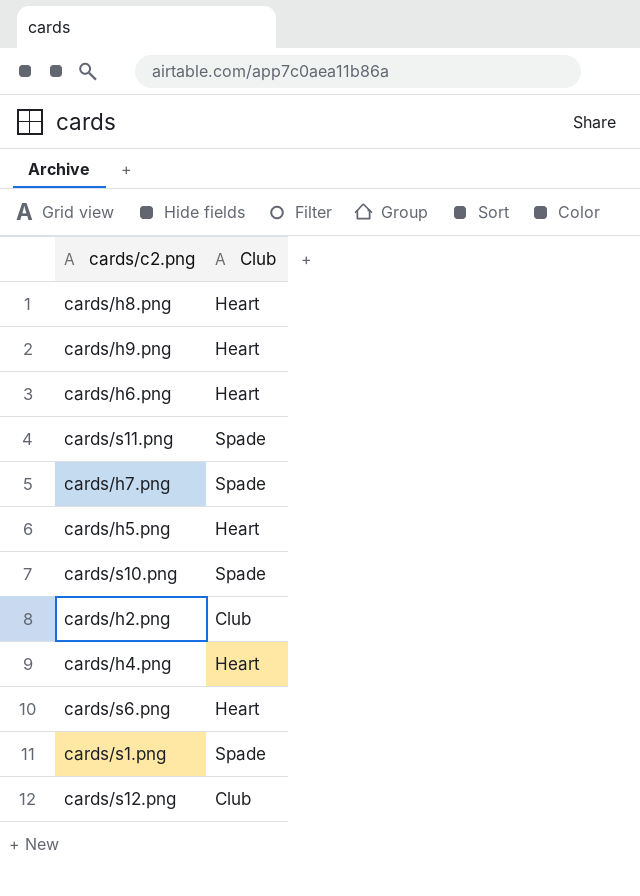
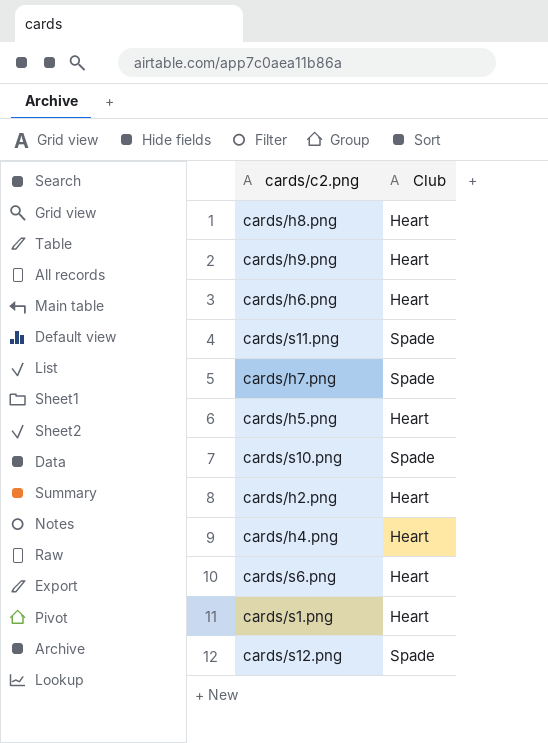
cards/h2.png | Club: Club -> Heart
cards/s1.png | Club: Spade -> Heart
cards/s12.png | Club: Club -> Spade

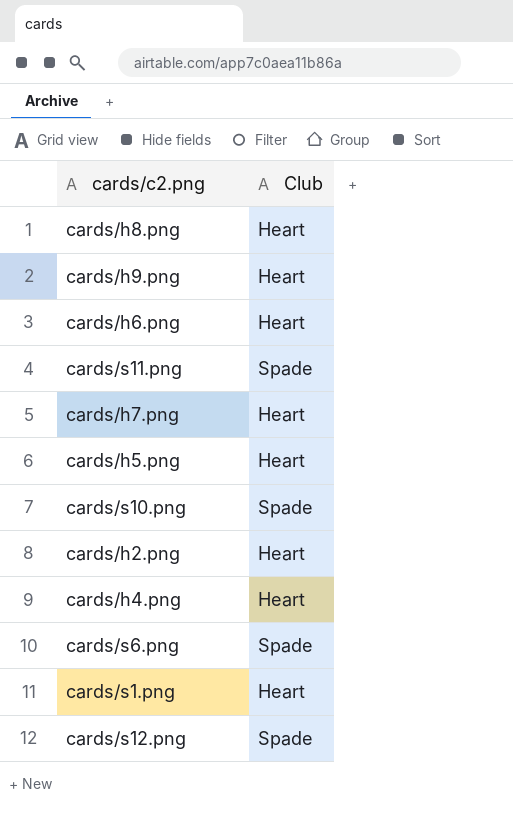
cards/h7.png | Club: Spade -> Heart
cards/s6.png | Club: Heart -> Spade

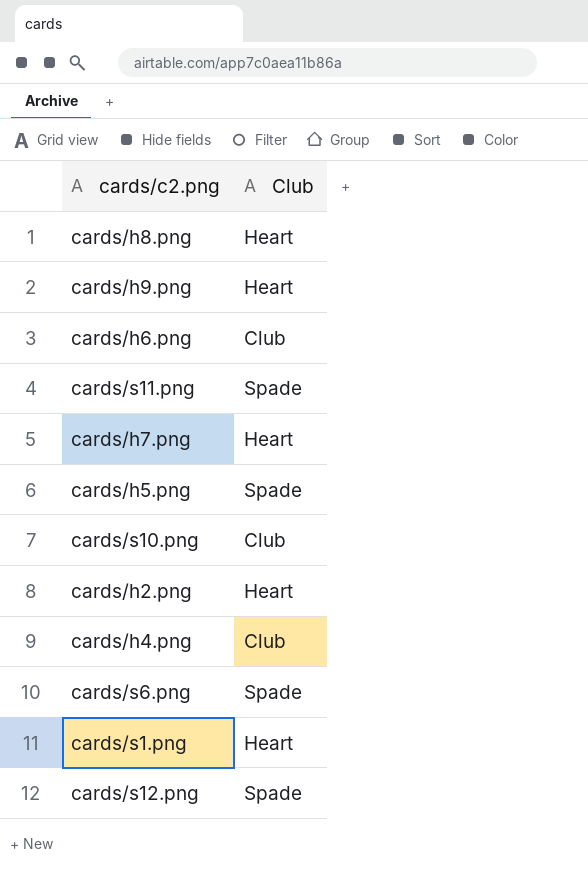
cards/h6.png | Club: Heart -> Club
cards/h5.png | Club: Heart -> Spade
cards/s10.png | Club: Spade -> Club
cards/h4.png | Club: Heart -> Club

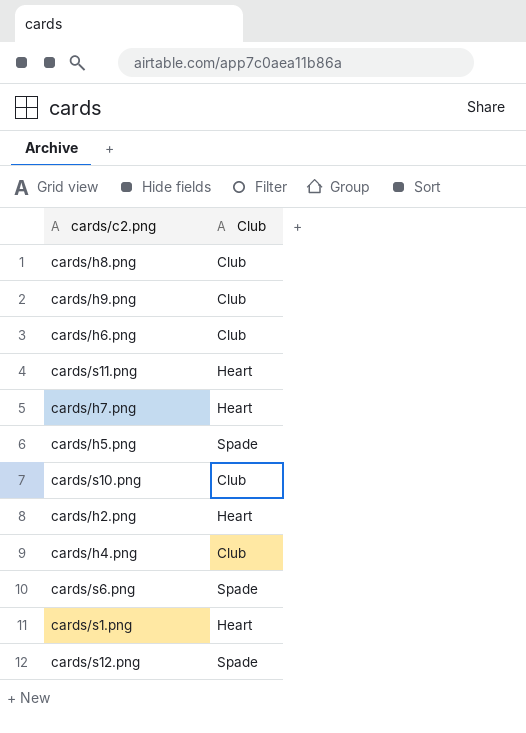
cards/h8.png | Club: Heart -> Club
cards/h9.png | Club: Heart -> Club
cards/s11.png | Club: Spade -> Heart

